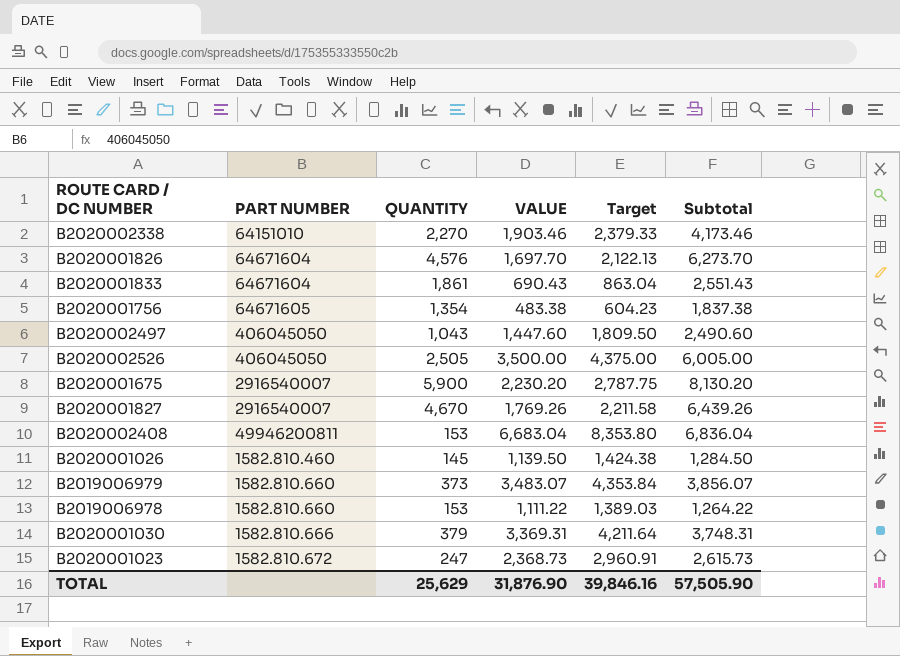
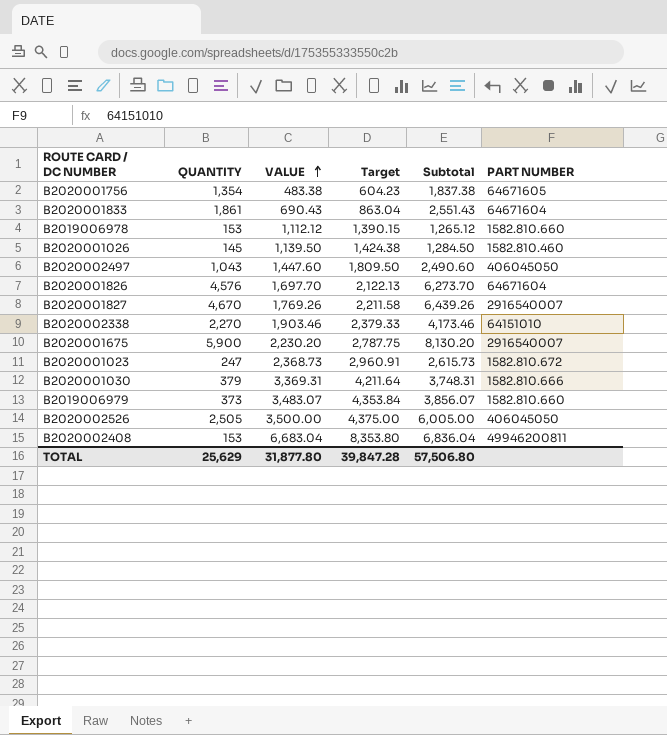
row order: none -> VALUE ascending
column PART NUMBER | position: 2 -> 6
B2019006978 | VALUE: 1,111.22 -> 1,112.12
B2019006978 | Target: 1,389.03 -> 1,390.15
B2019006978 | Subtotal: 1,264.22 -> 1,265.12
TOTAL | VALUE: 31,876.90 -> 31,877.80
TOTAL | Target: 39,846.16 -> 39,847.28
TOTAL | Subtotal: 57,505.90 -> 57,506.80

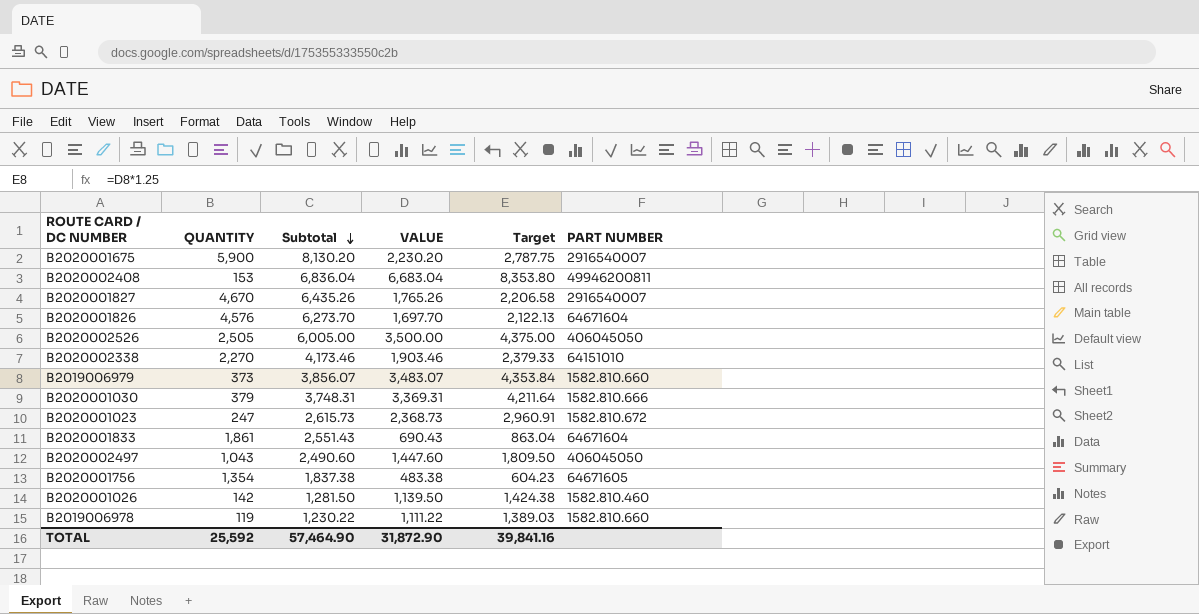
row order: VALUE ascending -> Subtotal descending
column Subtotal | position: 5 -> 3
B2020001827 | Subtotal: 6,439.26 -> 6,435.26
B2020001827 | VALUE: 1,769.26 -> 1,765.26
B2020001827 | Target: 2,211.58 -> 2,206.58
B2020001026 | QUANTITY: 145 -> 142
B2020001026 | Subtotal: 1,284.50 -> 1,281.50
B2019006978 | QUANTITY: 153 -> 119
B2019006978 | Subtotal: 1,265.12 -> 1,230.22
B2019006978 | VALUE: 1,112.12 -> 1,111.22
B2019006978 | Target: 1,390.15 -> 1,389.03
TOTAL | QUANTITY: 25,629 -> 25,592
TOTAL | Subtotal: 57,506.80 -> 57,464.90
TOTAL | VALUE: 31,877.80 -> 31,872.90
TOTAL | Target: 39,847.28 -> 39,841.16

